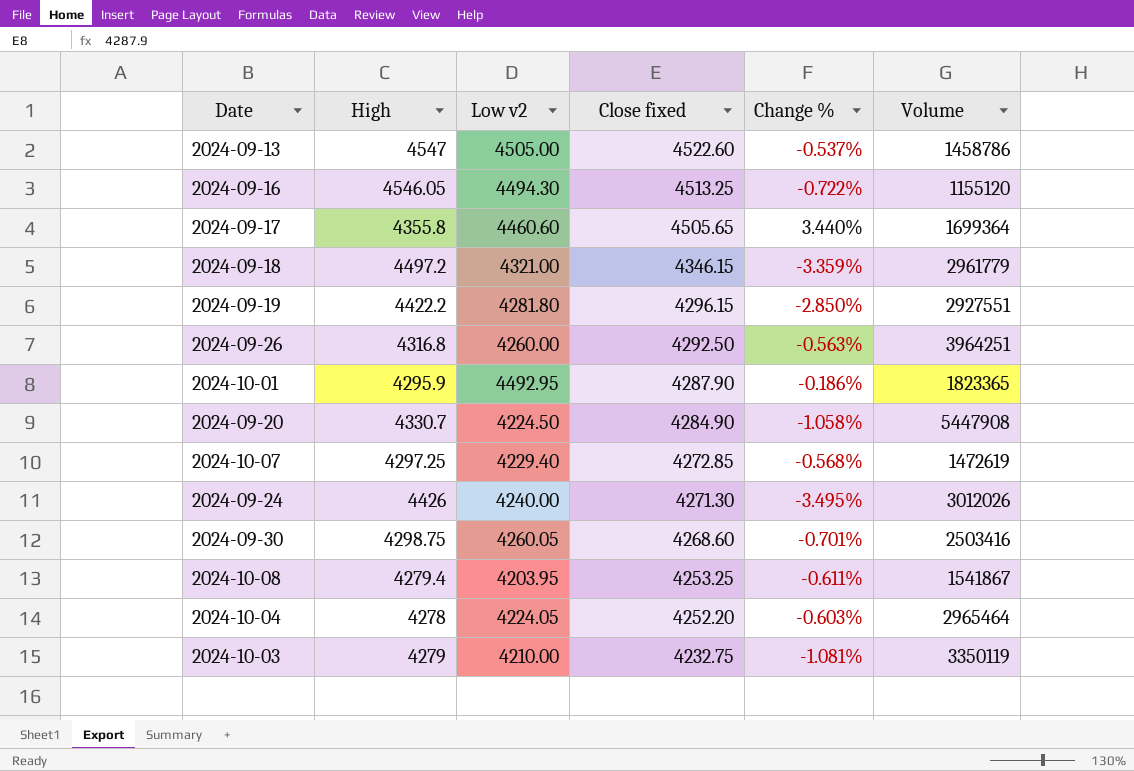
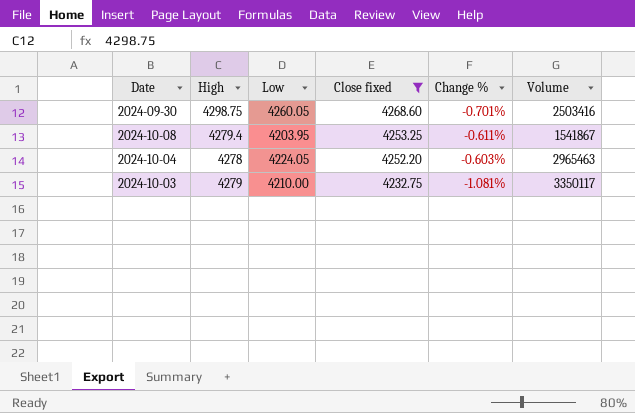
filter: none -> Close fixed <= 4268.60
column name: Low v2 -> Low
2024-10-04 | Volume: 2965464 -> 2965463
2024-10-03 | Volume: 3350119 -> 3350117

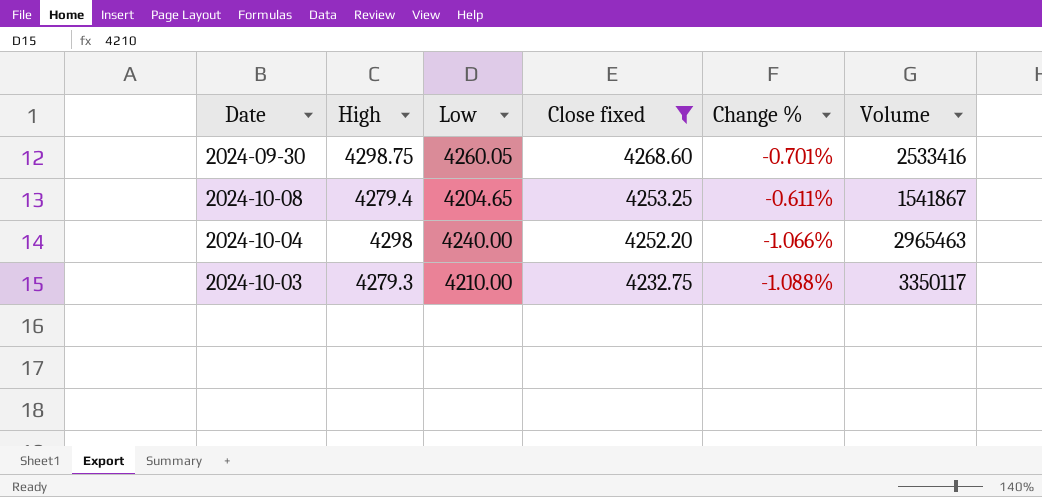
2024-09-30 | Volume: 2503416 -> 2533416
2024-10-08 | Low: 4203.95 -> 4204.65
2024-10-04 | High: 4278 -> 4298
2024-10-04 | Low: 4224.05 -> 4240.00
2024-10-04 | Change %: -0.603% -> -1.066%
2024-10-03 | High: 4279 -> 4279.3
2024-10-03 | Change %: -1.081% -> -1.088%

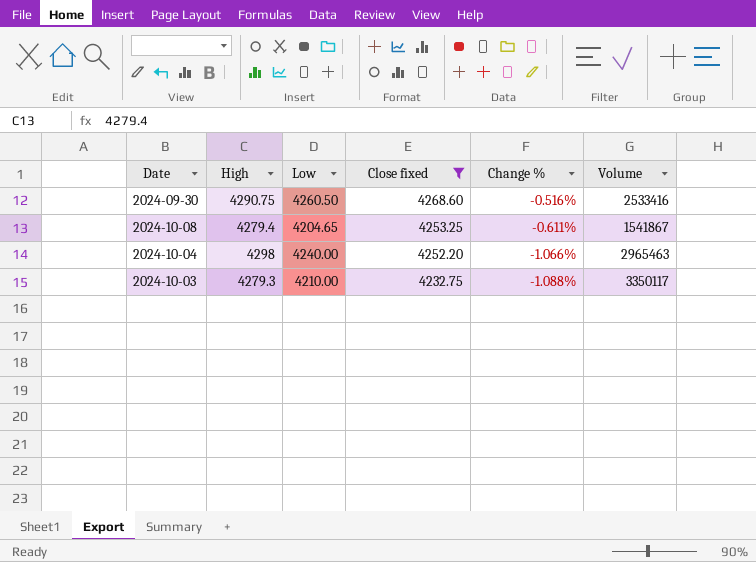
2024-09-30 | High: 4298.75 -> 4290.75
2024-09-30 | Low: 4260.05 -> 4260.50
2024-09-30 | Change %: -0.701% -> -0.516%

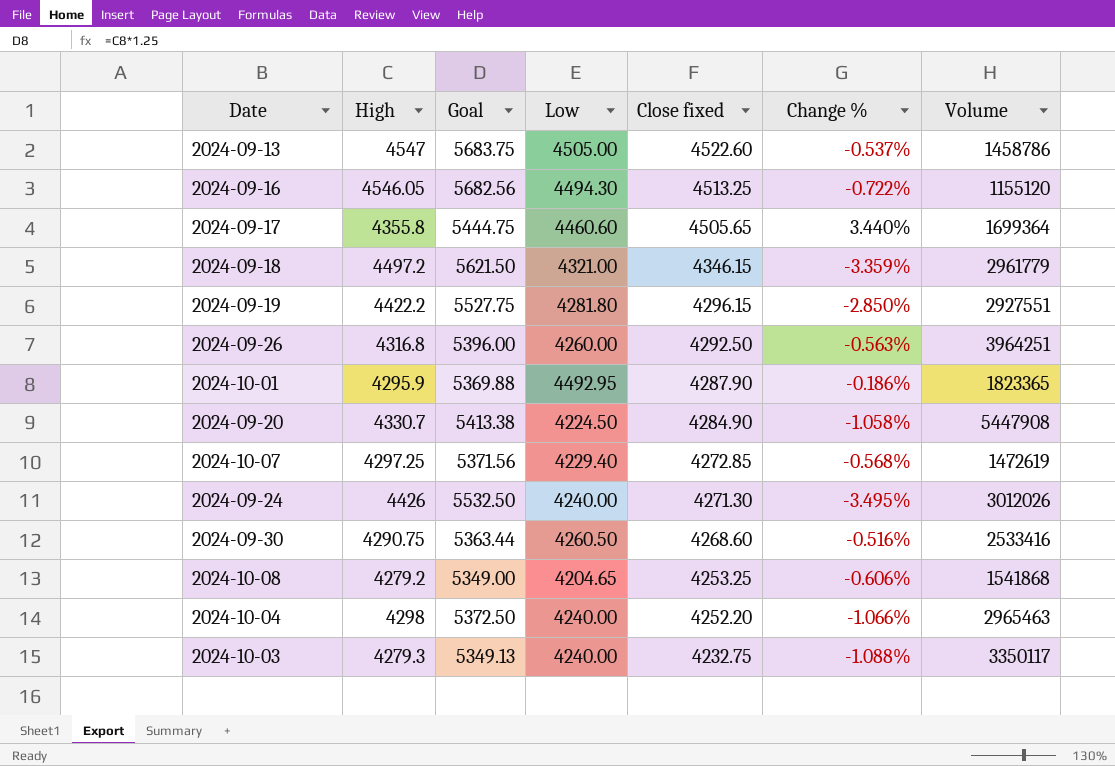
filter: Close fixed <= 4268.60 -> none
column Goal | formula: none -> [High] * 1.25
2024-10-08 | High: 4279.4 -> 4279.2
2024-10-08 | Change %: -0.611% -> -0.606%
2024-10-08 | Volume: 1541867 -> 1541868
2024-10-03 | Low: 4210.00 -> 4240.00

